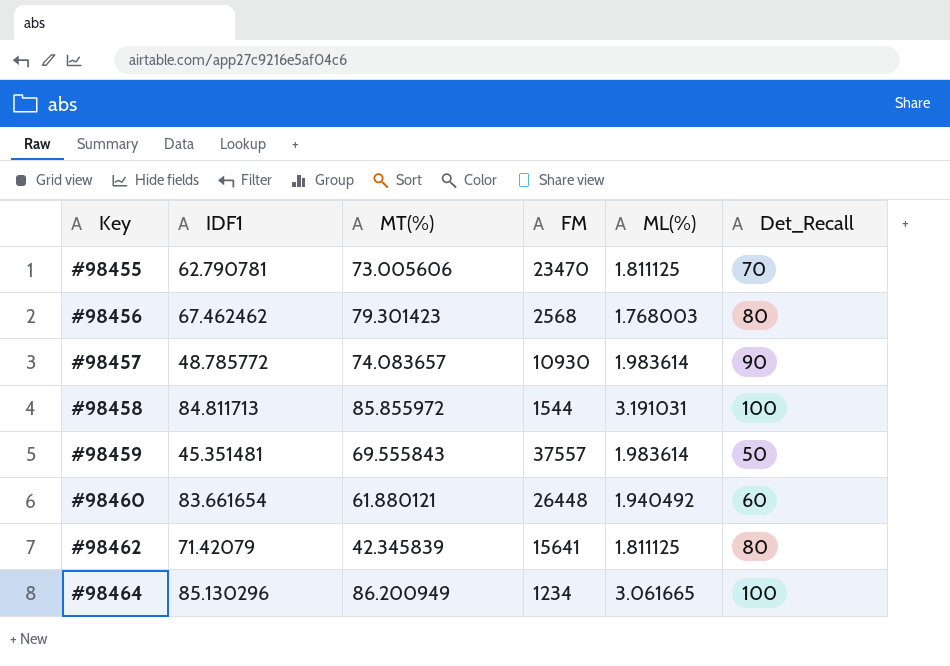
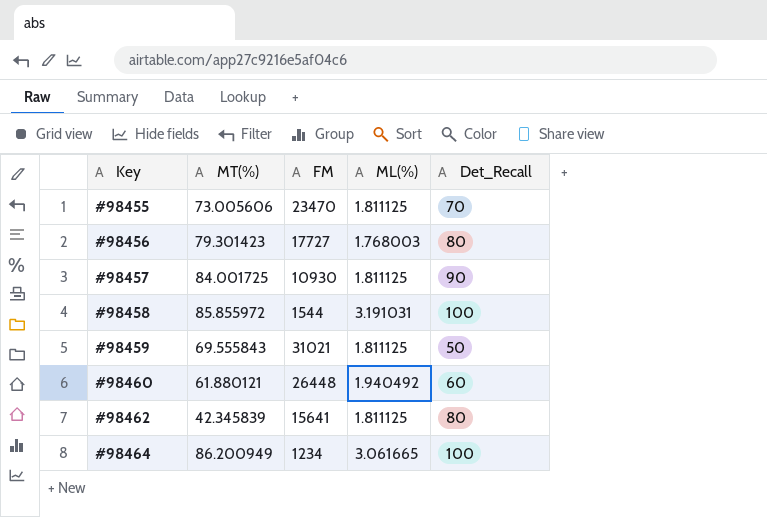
column IDF1 | position: 2 -> none
#98456 | FM: 2568 -> 17727
#98457 | MT(%): 74.083657 -> 84.001725
#98457 | ML(%): 1.983614 -> 1.811125
#98459 | FM: 37557 -> 31021
#98459 | ML(%): 1.983614 -> 1.811125

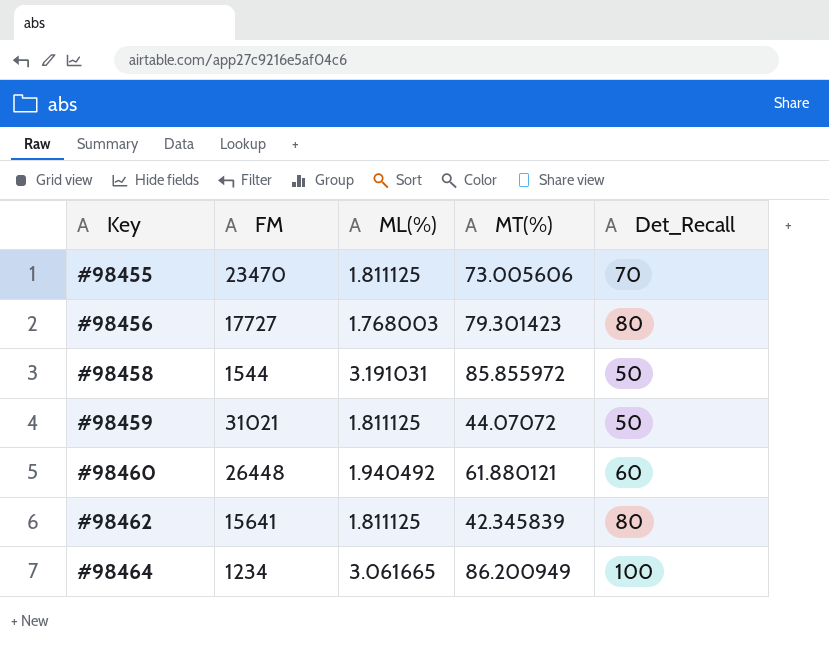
column MT(%) | position: 2 -> 4
row #98457: 84.001725 | 10930 | 1.811125 | 90 -> none
#98458 | Det_Recall: 100 -> 50
#98459 | MT(%): 69.555843 -> 44.07072

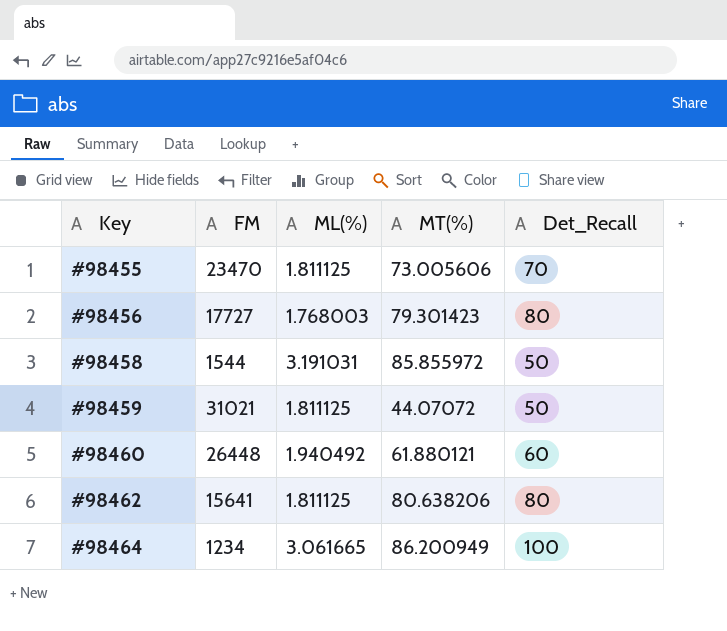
#98462 | MT(%): 42.345839 -> 80.638206

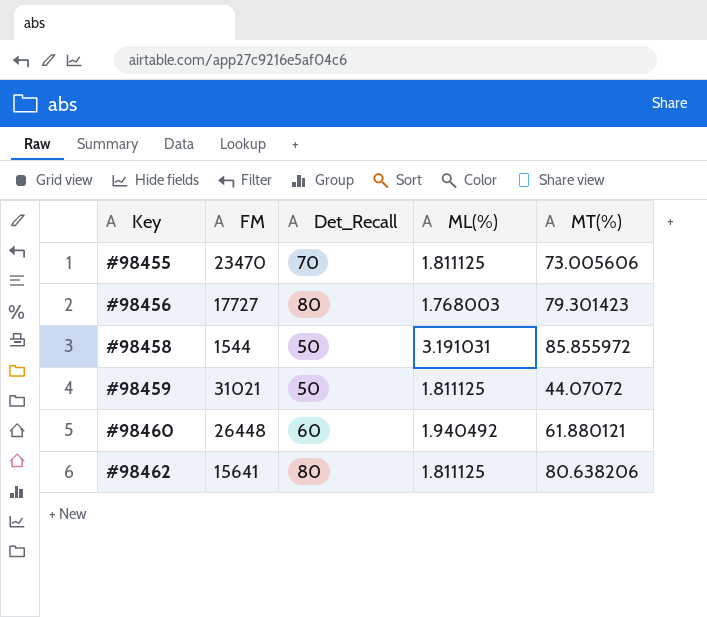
column Det_Recall | position: 5 -> 3
row #98464: 1234 | 3.061665 | 86.200949 | 100 -> none

